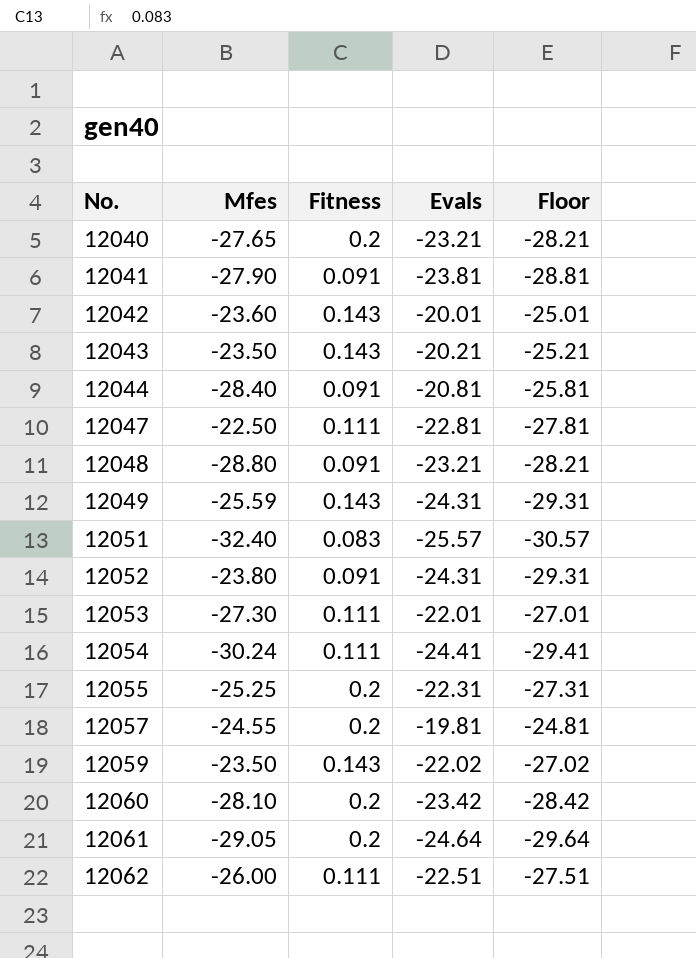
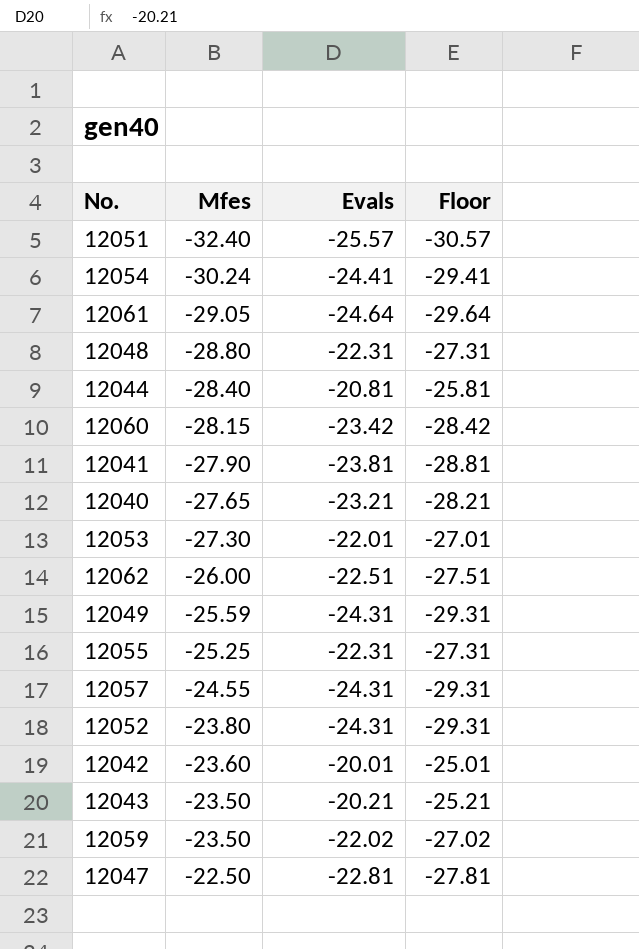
row order: No. ascending -> Mfes ascending
column Fitness | position: 3 -> none
12048 | Evals: -23.21 -> -22.31
12048 | Floor: -28.21 -> -27.31
12060 | Mfes: -28.10 -> -28.15
12057 | Evals: -19.81 -> -24.31
12057 | Floor: -24.81 -> -29.31

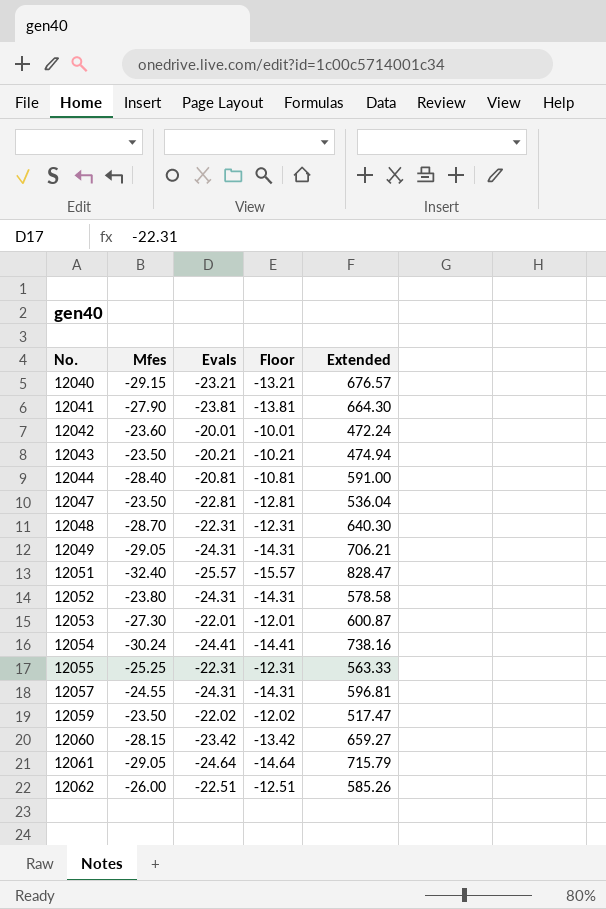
row order: Mfes ascending -> No. ascending
column Floor | formula: [Evals] - 5 -> [Evals] + 10
column Extended | formula: none -> [Mfes] * [Evals]
12040 | Mfes: -27.65 -> -29.15
12047 | Mfes: -22.50 -> -23.50
12048 | Mfes: -28.80 -> -28.70
12049 | Mfes: -25.59 -> -29.05

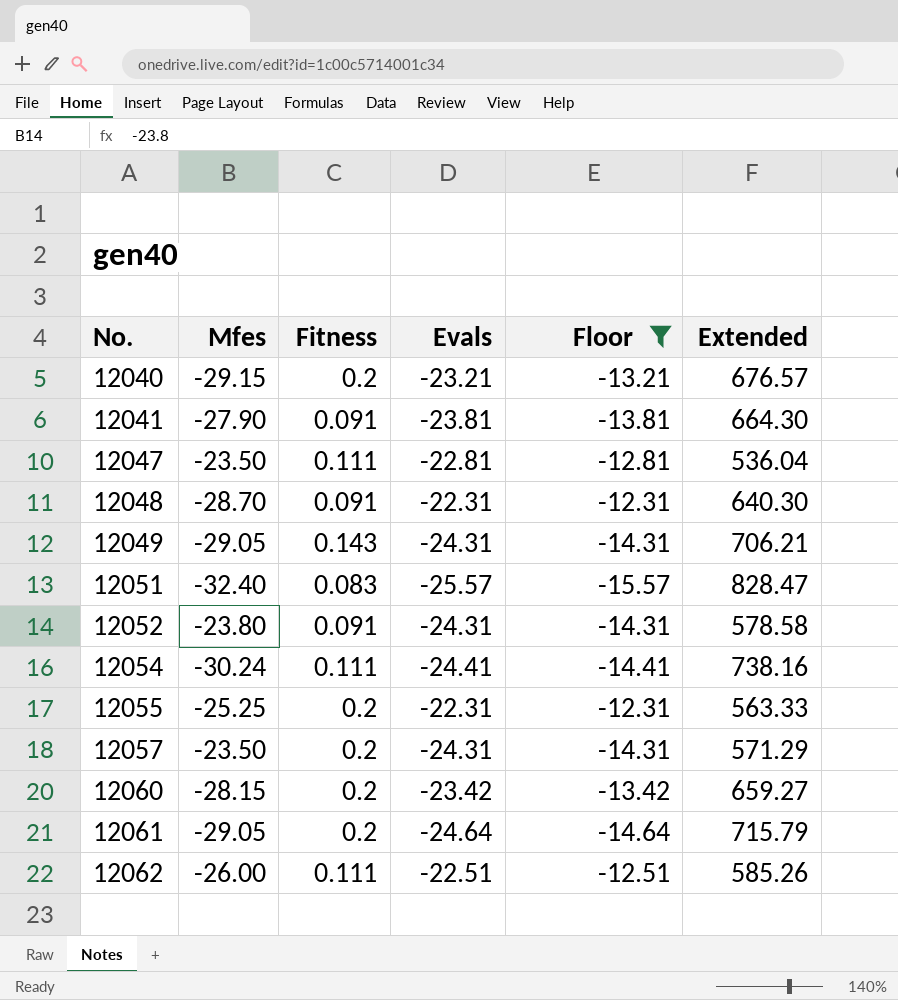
filter: none -> Floor <= -12.31
column Fitness | position: none -> 3
12057 | Mfes: -24.55 -> -23.50
12057 | Extended: 596.81 -> 571.29

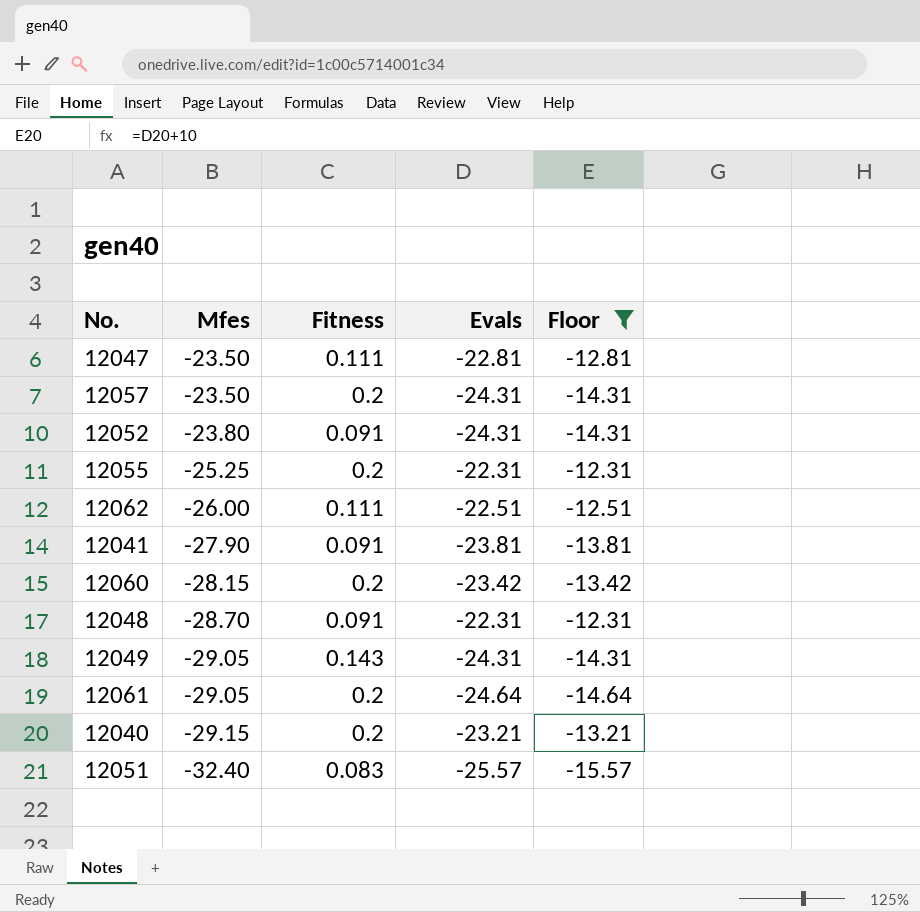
row order: No. ascending -> Mfes descending
column Extended | formula: [Mfes] * [Evals] -> none
row 12054: -30.24 | 0.111 | -24.41 | -14.41 | 738.16 -> none

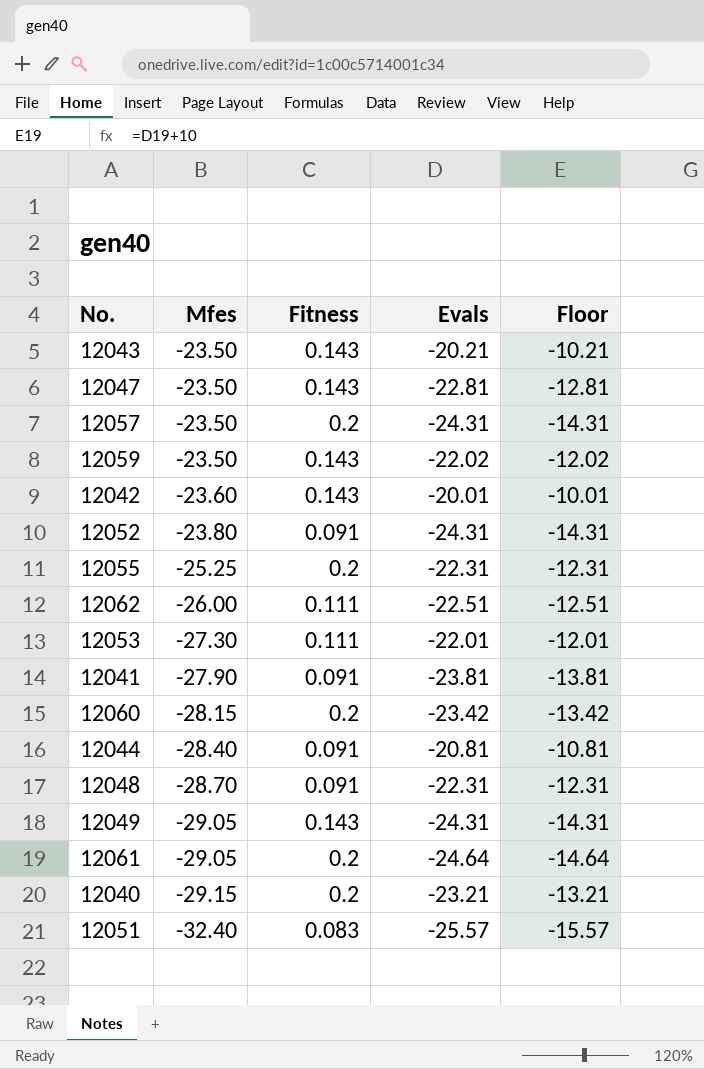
filter: Floor <= -12.31 -> none
12047 | Fitness: 0.111 -> 0.143

